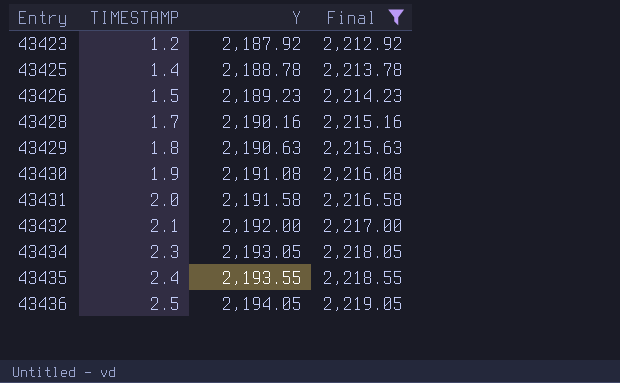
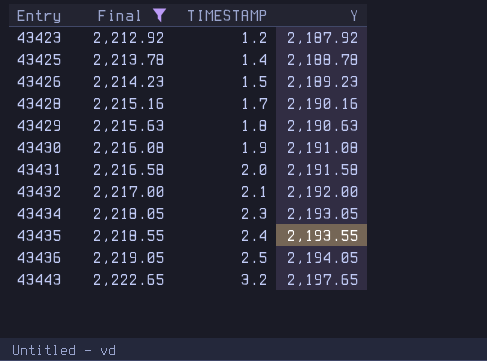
column Final | position: 4 -> 2
row 43443: none -> 2,222.65 | 3.2 | 2,197.65

